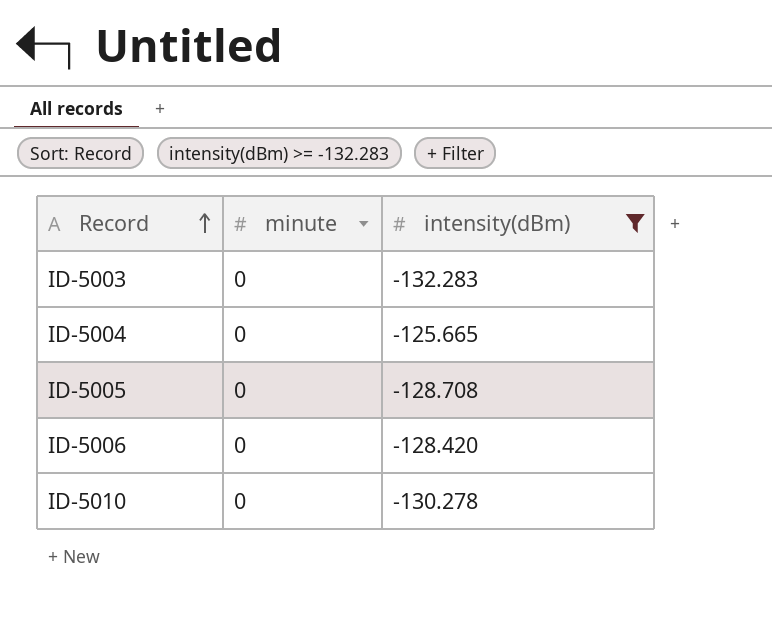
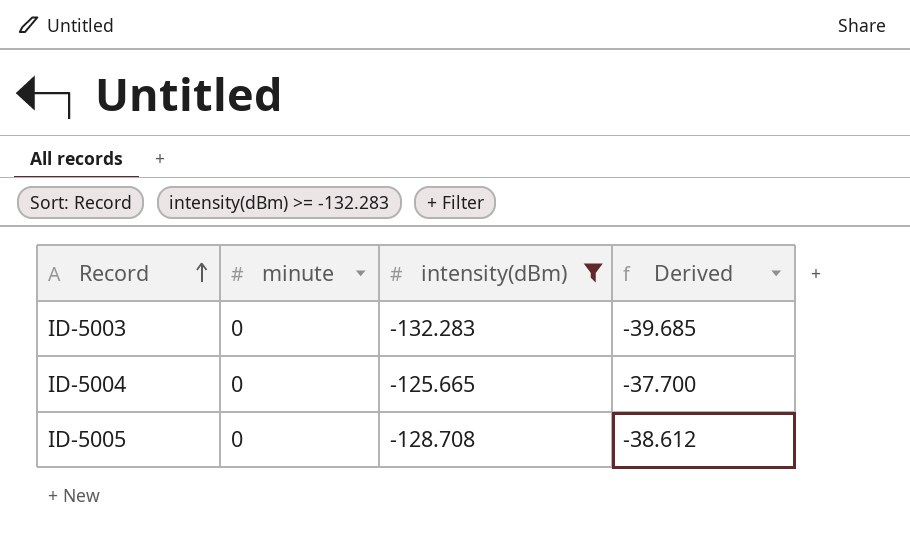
column Derived | formula: none -> [intensity(dBm)] * 0.3
row ID-5006: 0 | -128.420 -> none
row ID-5010: 0 | -130.278 -> none

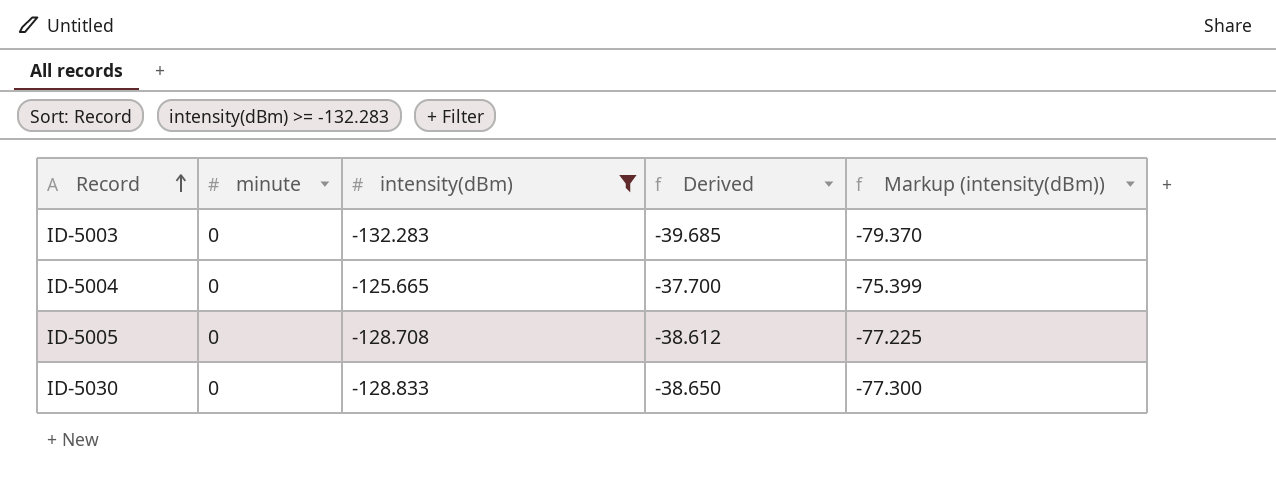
column Markup (intensity(dBm)) | formula: none -> [intensity(dBm)] * 0.6
row ID-5030: none -> 0 | -128.833 | -38.650 | -77.300

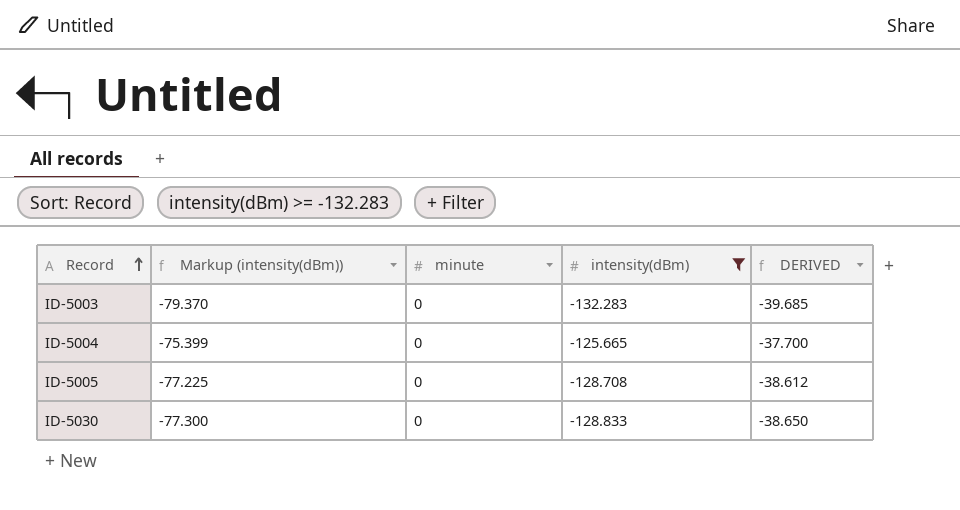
column Markup (intensity(dBm)) | position: 5 -> 2
column name: Derived -> DERIVED

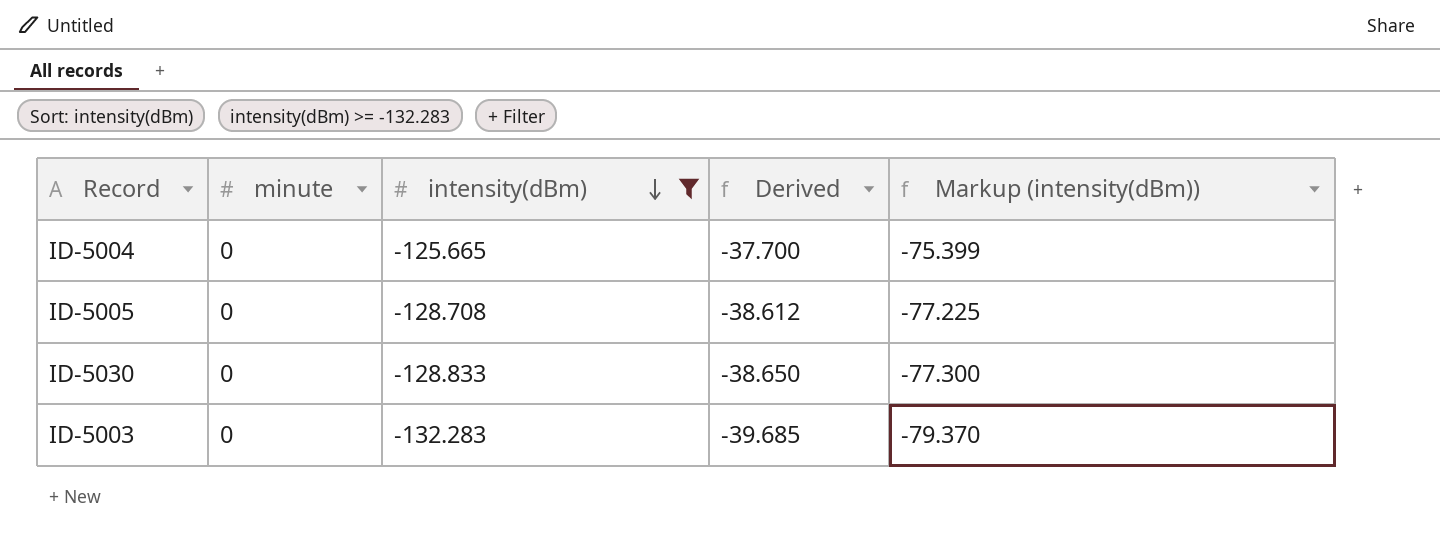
row order: Record ascending -> intensity(dBm) descending
column name: DERIVED -> Derived
column Markup (intensity(dBm)) | position: 2 -> 5

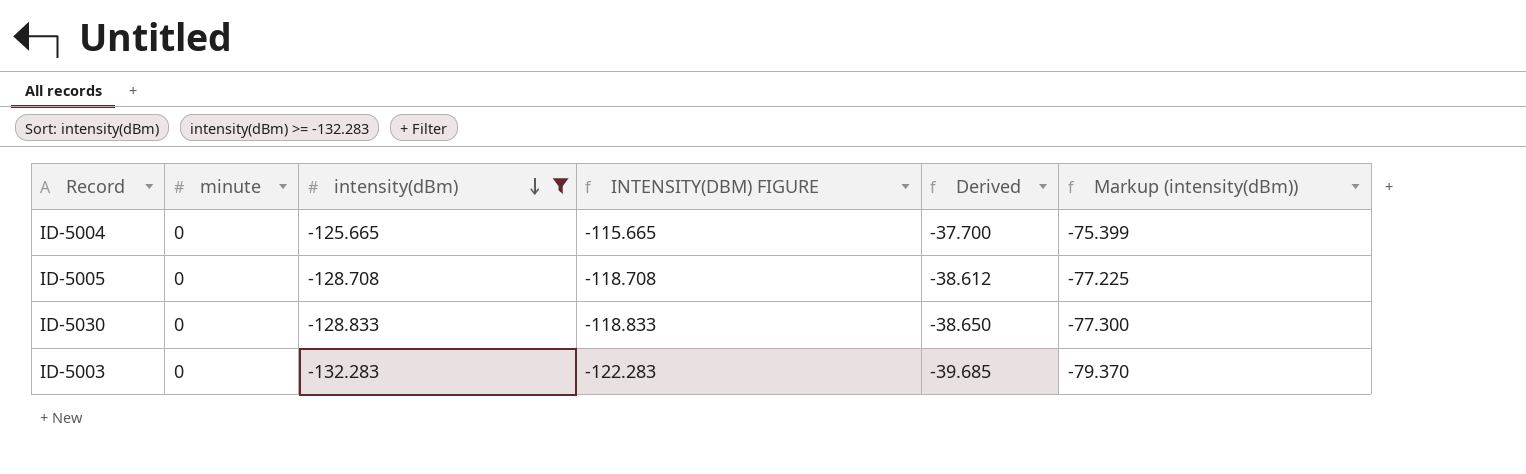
column INTENSITY(DBM) FIGURE | formula: none -> [intensity(dBm)] + 10

